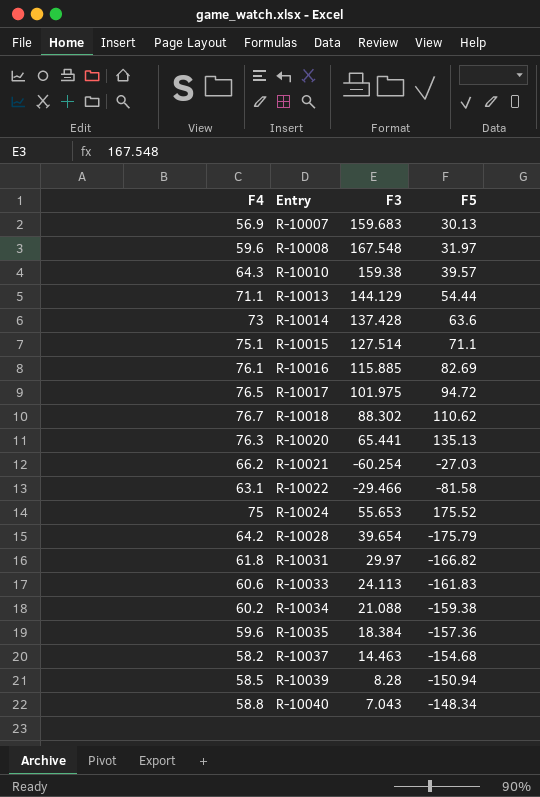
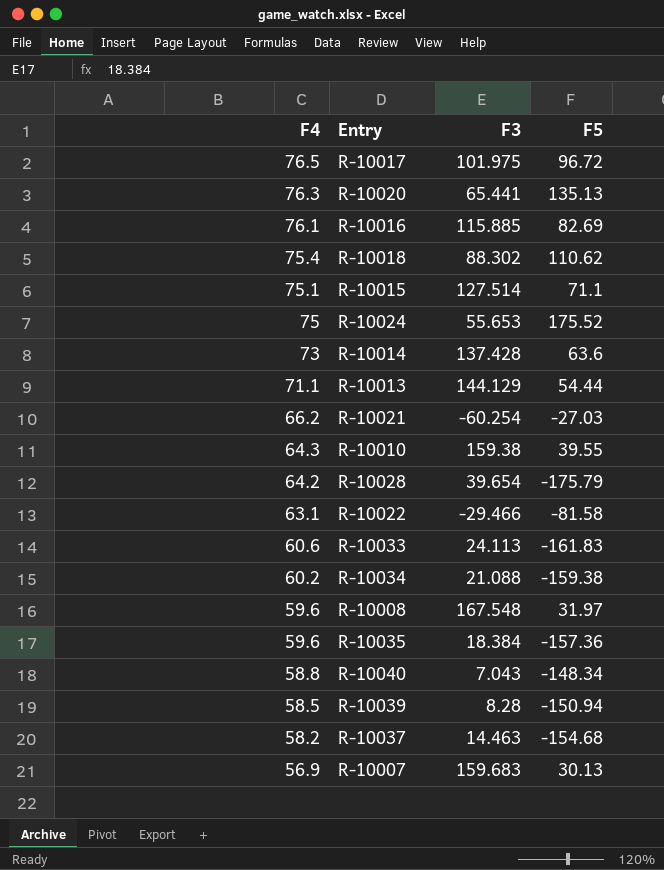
row order: Entry ascending -> F4 descending
row R-10031: 61.8 | 29.97 | -166.82 -> none
R-10017 | F5: 94.72 -> 96.72
R-10018 | F4: 76.7 -> 75.4
R-10010 | F5: 39.57 -> 39.55

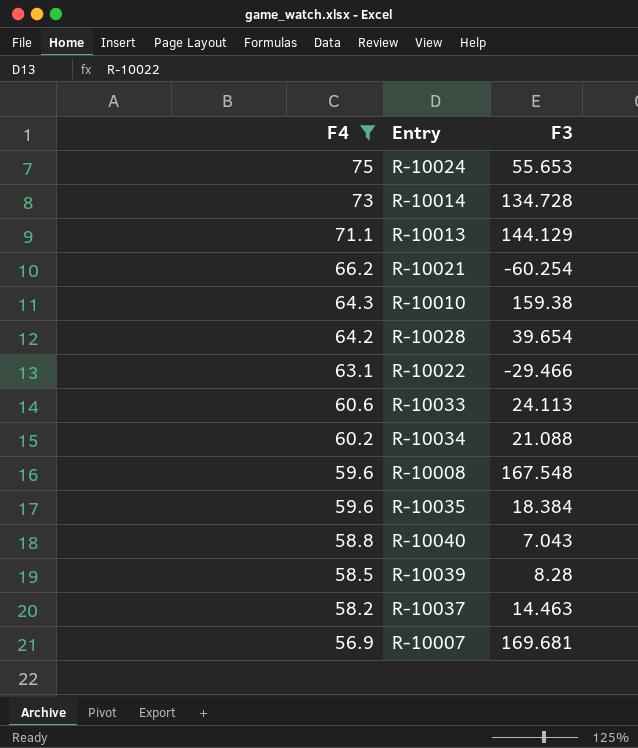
filter: none -> F4 <= 75
column F5 | position: 4 -> none
R-10014 | F3: 137.428 -> 134.728
R-10007 | F3: 159.683 -> 169.681

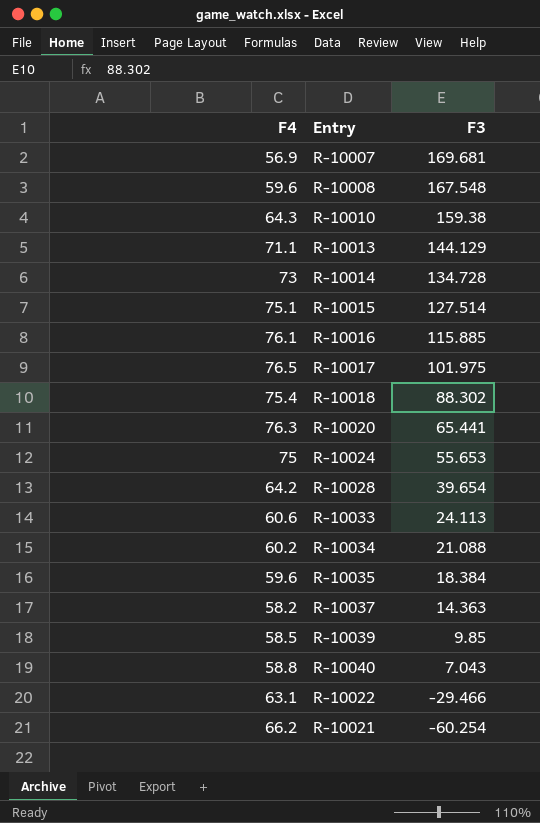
filter: F4 <= 75 -> none
row order: F4 descending -> F3 descending
R-10037 | F3: 14.463 -> 14.363
R-10039 | F3: 8.28 -> 9.85

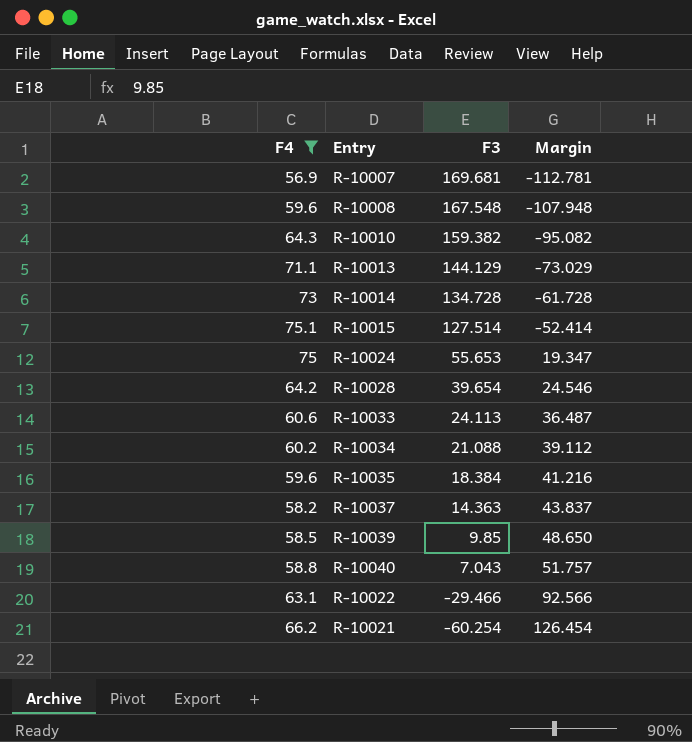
filter: none -> F4 <= 75.1
column Margin | formula: none -> [F4] - [F3]
R-10010 | F3: 159.38 -> 159.382

